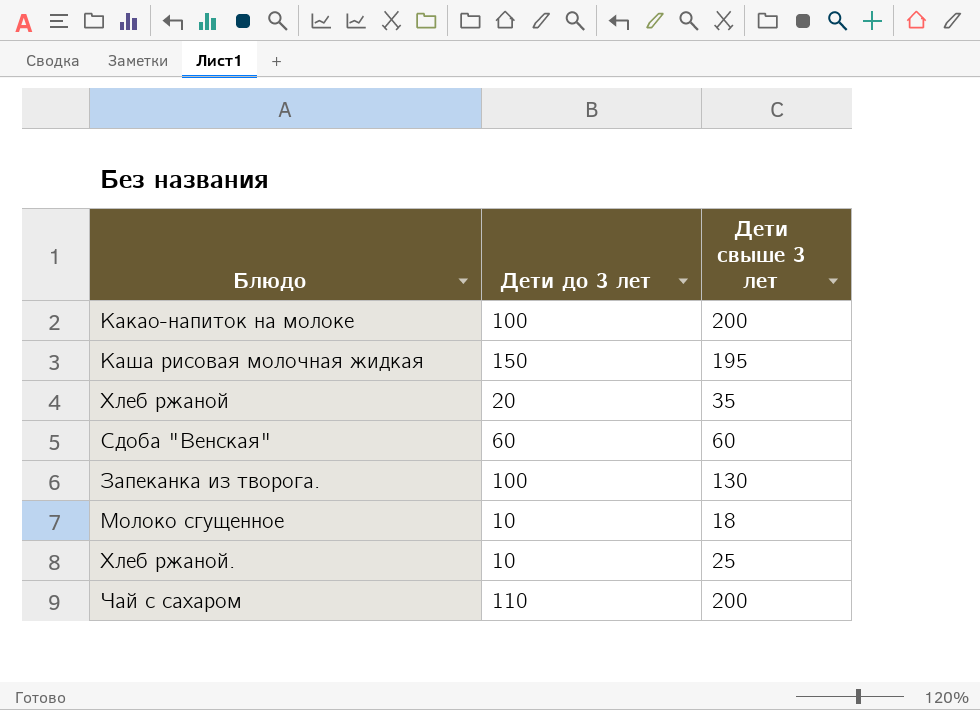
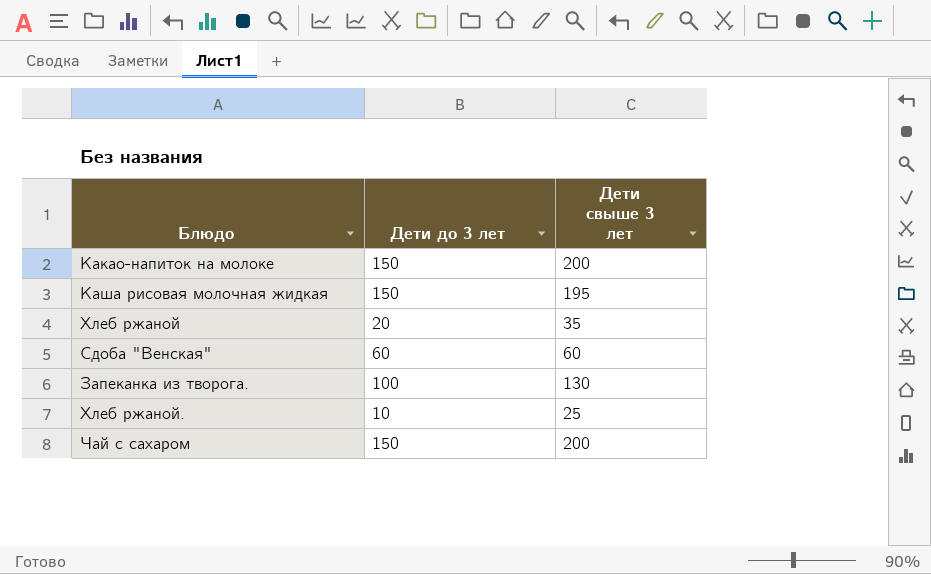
row Молоко сгущенное: 10 | 18 -> none
Какао-напиток на молоке | Дети до 3 лет: 100 -> 150
Чай с сахаром | Дети до 3 лет: 110 -> 150

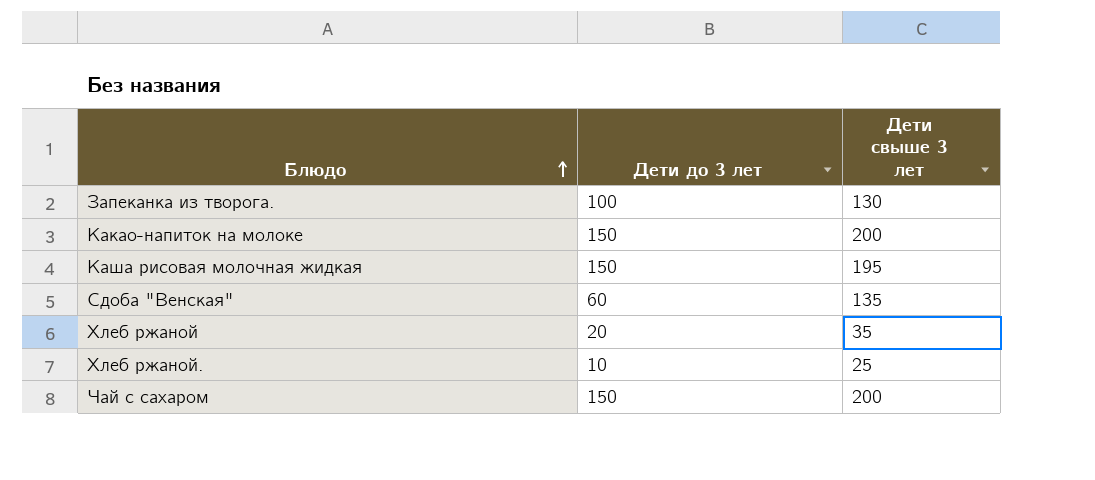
row order: none -> Блюдо ascending
Сдоба "Венская" | Дети свыше 3 лет: 60 -> 135

